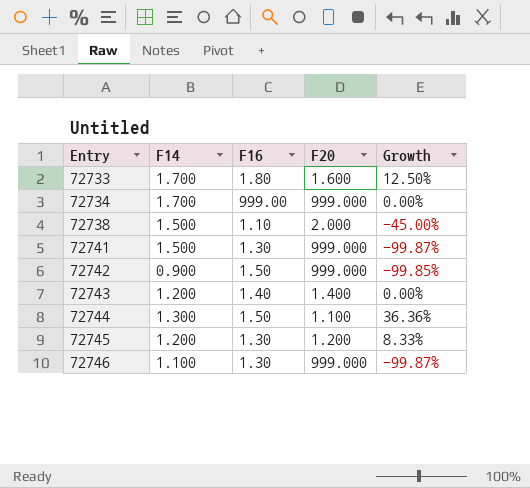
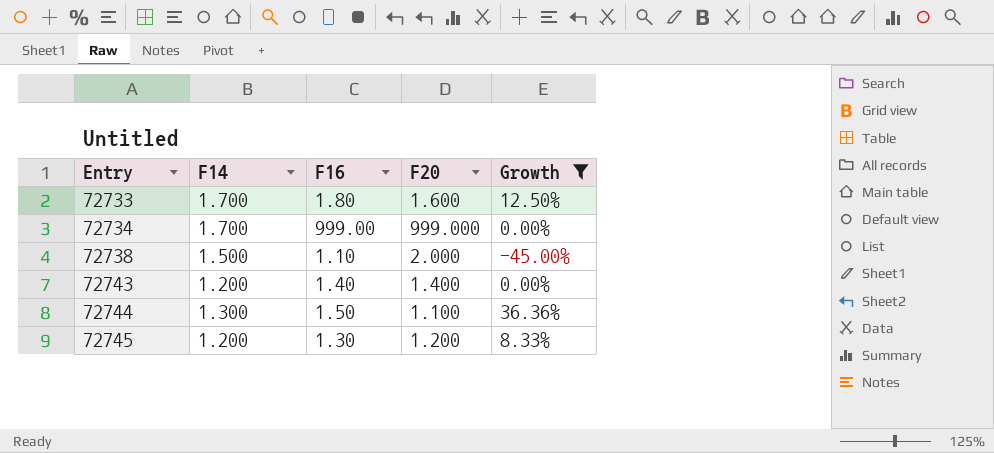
filter: none -> Growth >= -45.00%

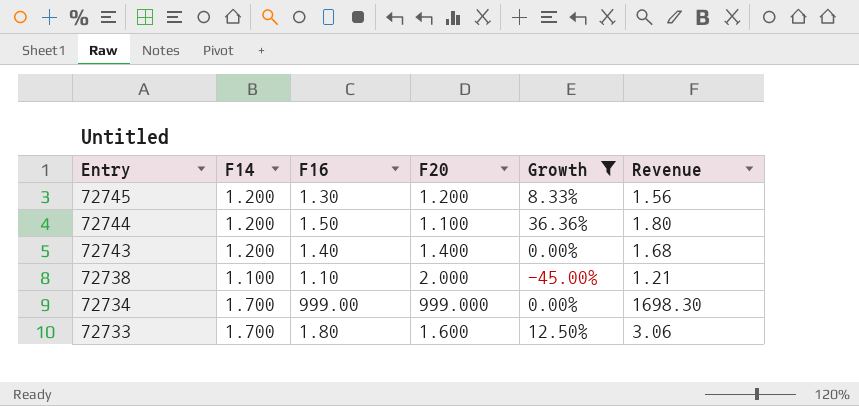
row order: Entry ascending -> Entry descending
column Revenue | formula: none -> [F14] * [F16]
72744 | F14: 1.300 -> 1.200
72738 | F14: 1.500 -> 1.100

